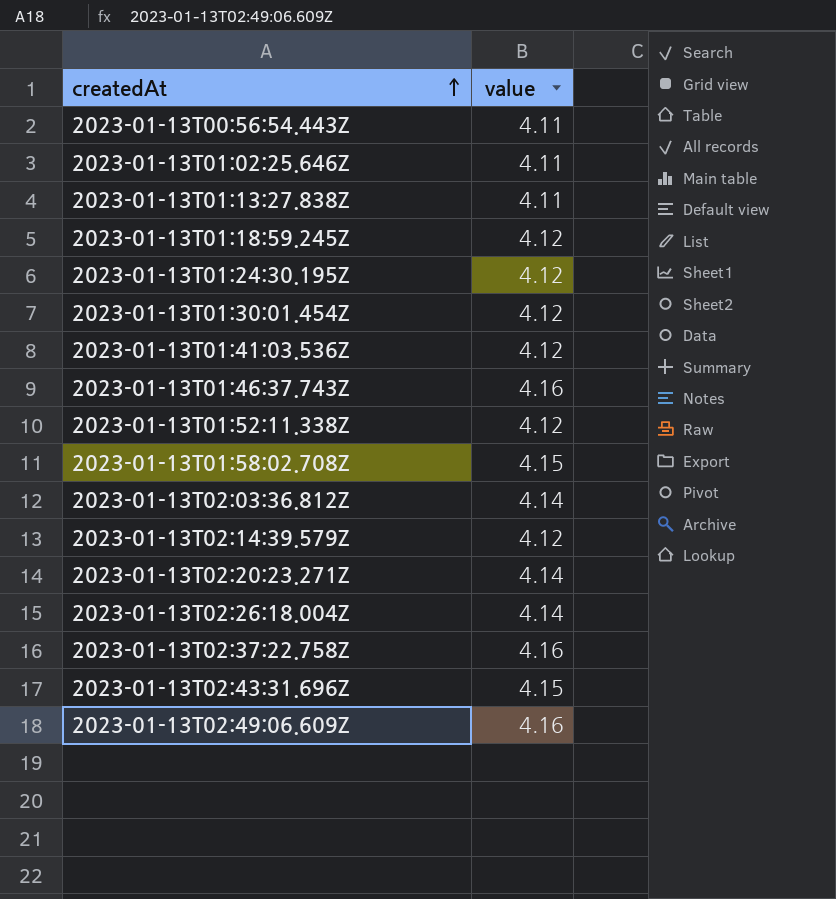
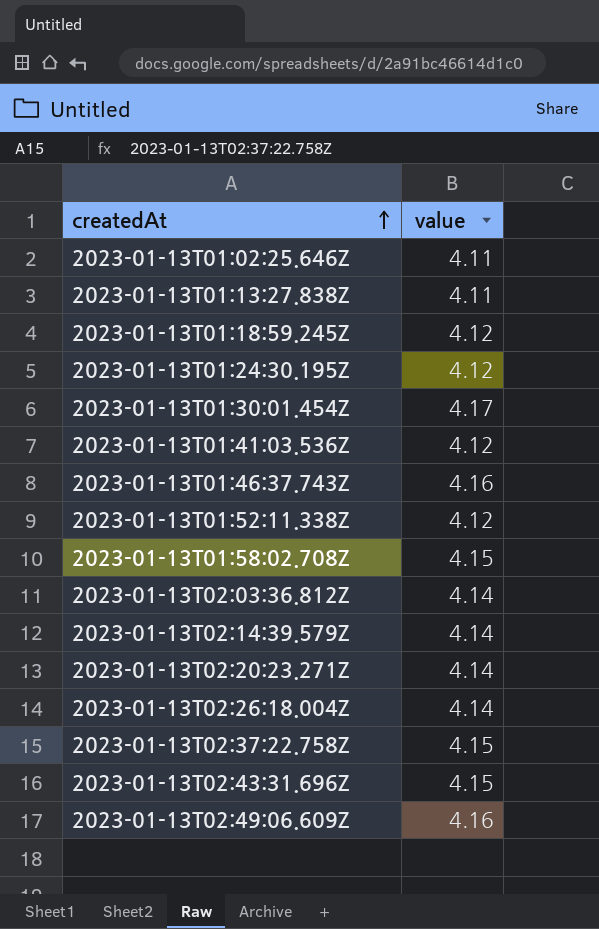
row 2023-01-13T00:56:54.443Z: 4.11 -> none
2023-01-13T01:30:01.454Z | value: 4.12 -> 4.17
2023-01-13T02:14:39.579Z | value: 4.12 -> 4.14
2023-01-13T02:37:22.758Z | value: 4.16 -> 4.15

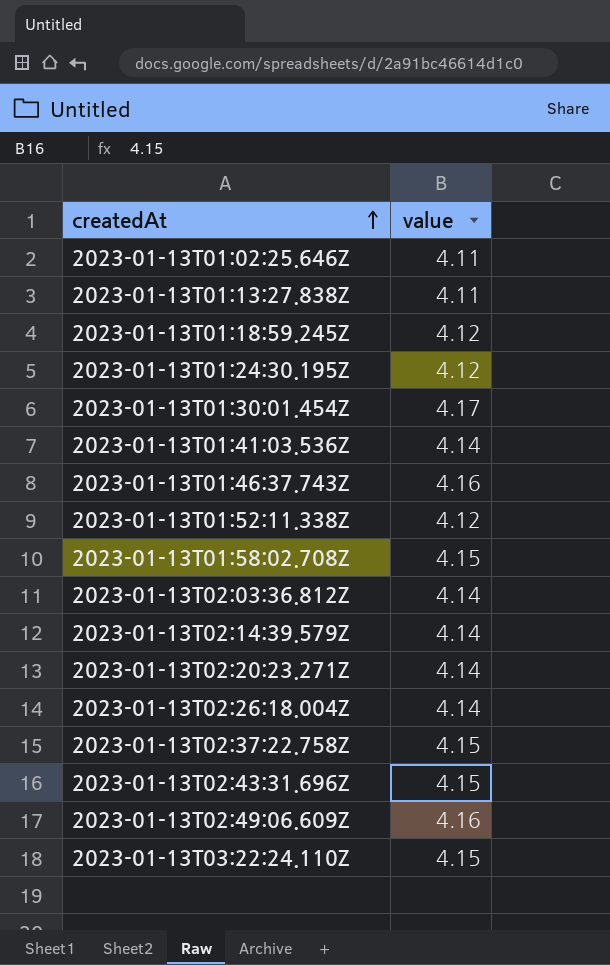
2023-01-13T01:41:03.536Z | value: 4.12 -> 4.14
row 2023-01-13T03:22:24.110Z: none -> 4.15

